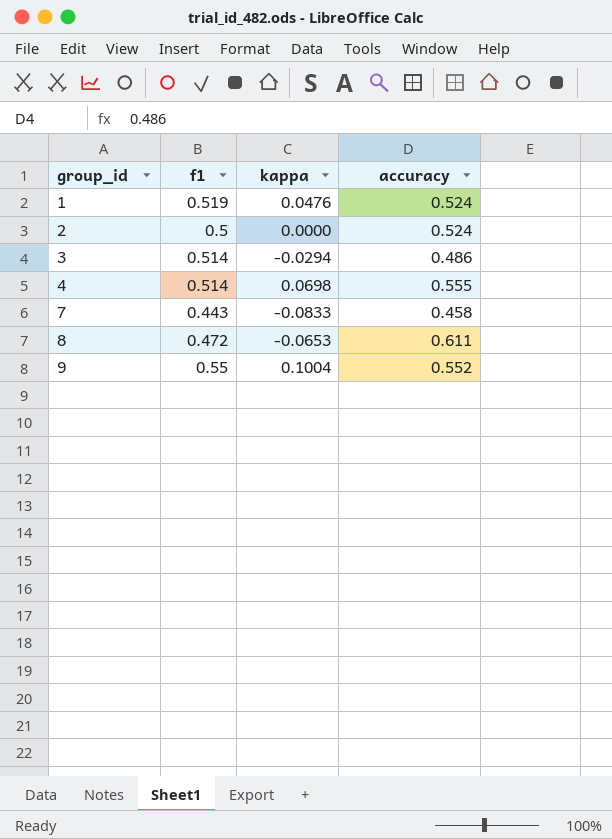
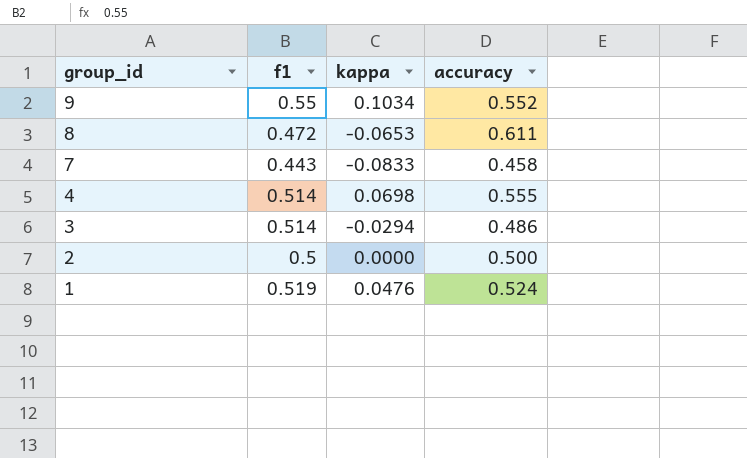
row order: group_id ascending -> group_id descending
9 | kappa: 0.1004 -> 0.1034
2 | accuracy: 0.524 -> 0.500

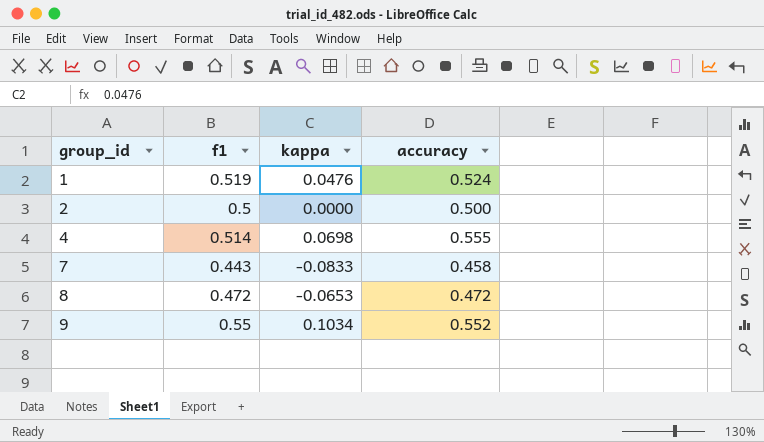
row order: group_id descending -> group_id ascending
row 3: 0.514 | -0.0294 | 0.486 -> none
8 | accuracy: 0.611 -> 0.472

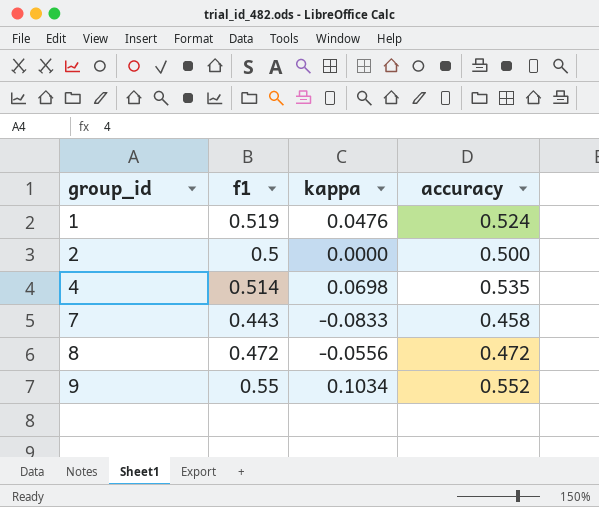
4 | accuracy: 0.555 -> 0.535
8 | kappa: -0.0653 -> -0.0556

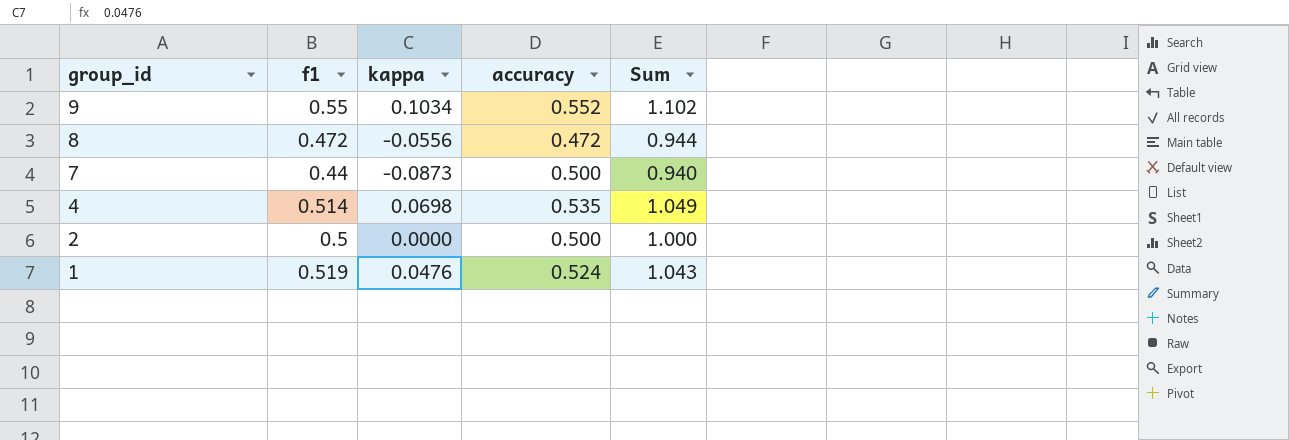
row order: group_id ascending -> group_id descending
column Sum | formula: none -> [f1] + [accuracy]
7 | f1: 0.443 -> 0.44
7 | kappa: -0.0833 -> -0.0873
7 | accuracy: 0.458 -> 0.500

